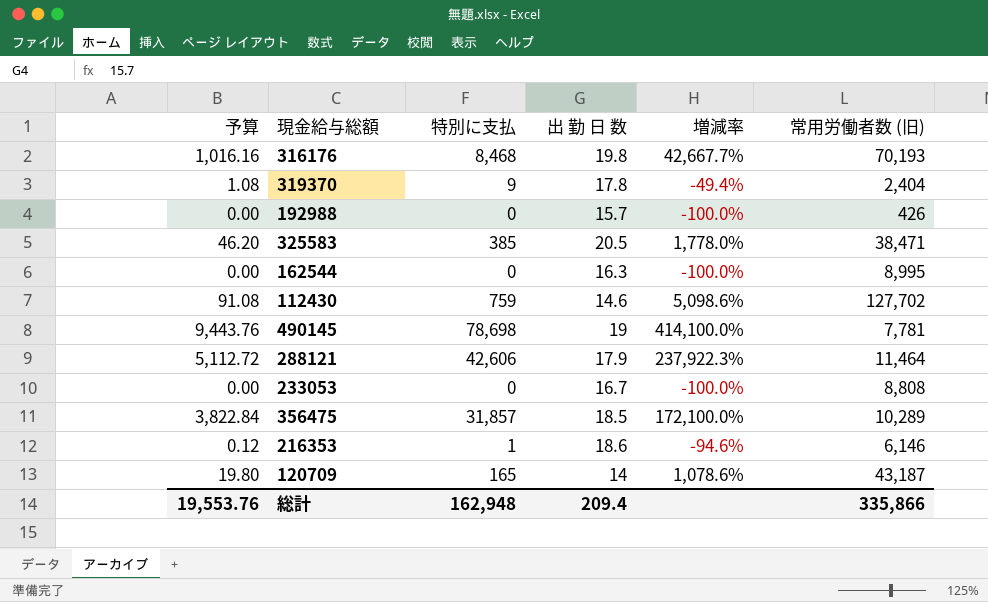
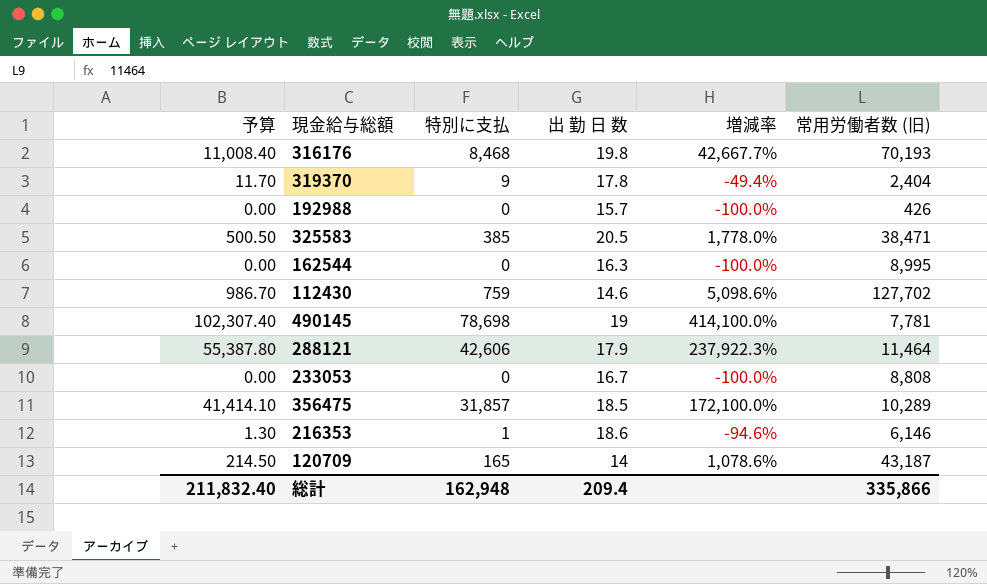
column 予算 | formula: [特別に支払] * 0.12 -> [特別に支払] * 1.3
総計 | 予算: 19,553.76 -> 211,832.40

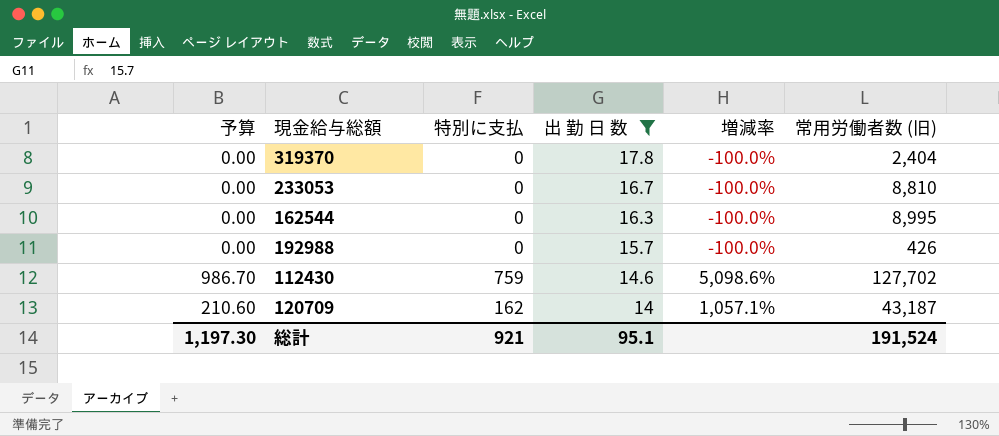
filter: none -> 出 勤 日 数 <= 17.8
row order: none -> 出 勤 日 数 descending
319370 | 予算: 11.70 -> 0.00
319370 | 特別に支払: 9 -> 0
319370 | 増減率: -49.4% -> -100.0%
233053 | 常用労働者数 (旧): 8,808 -> 8,810
120709 | 予算: 214.50 -> 210.60
120709 | 特別に支払: 165 -> 162
120709 | 増減率: 1,078.6% -> 1,057.1%
総計 | 予算: 211,832.40 -> 1,197.30
総計 | 特別に支払: 162,948 -> 921
総計 | 出 勤 日 数: 209.4 -> 95.1
総計 | 常用労働者数 (旧): 335,866 -> 191,524

